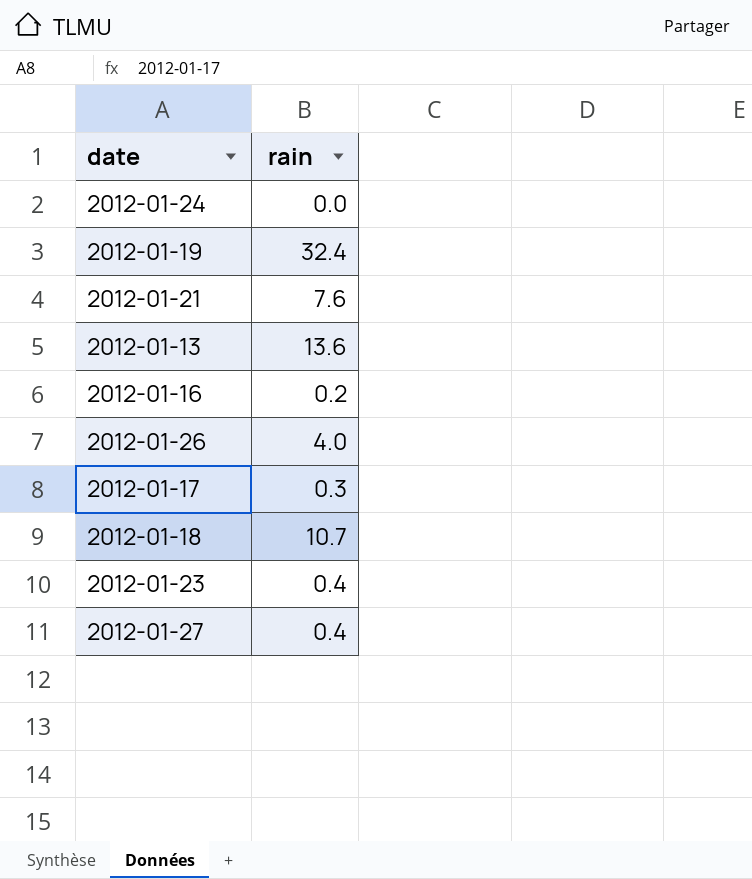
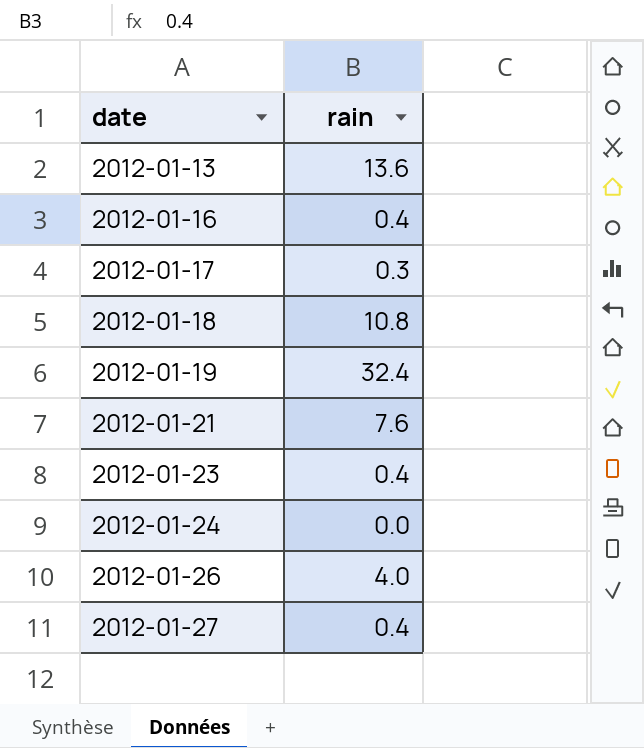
row order: none -> date ascending
2012-01-16 | rain: 0.2 -> 0.4
2012-01-18 | rain: 10.7 -> 10.8

